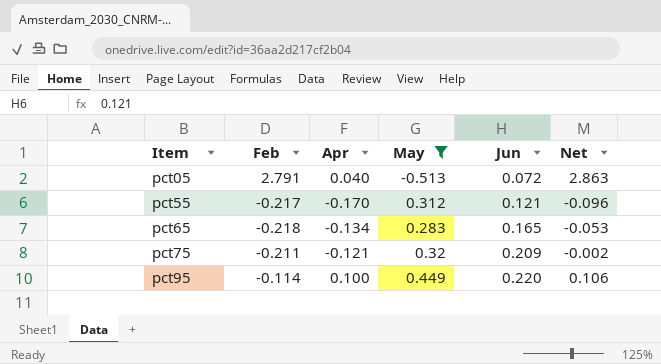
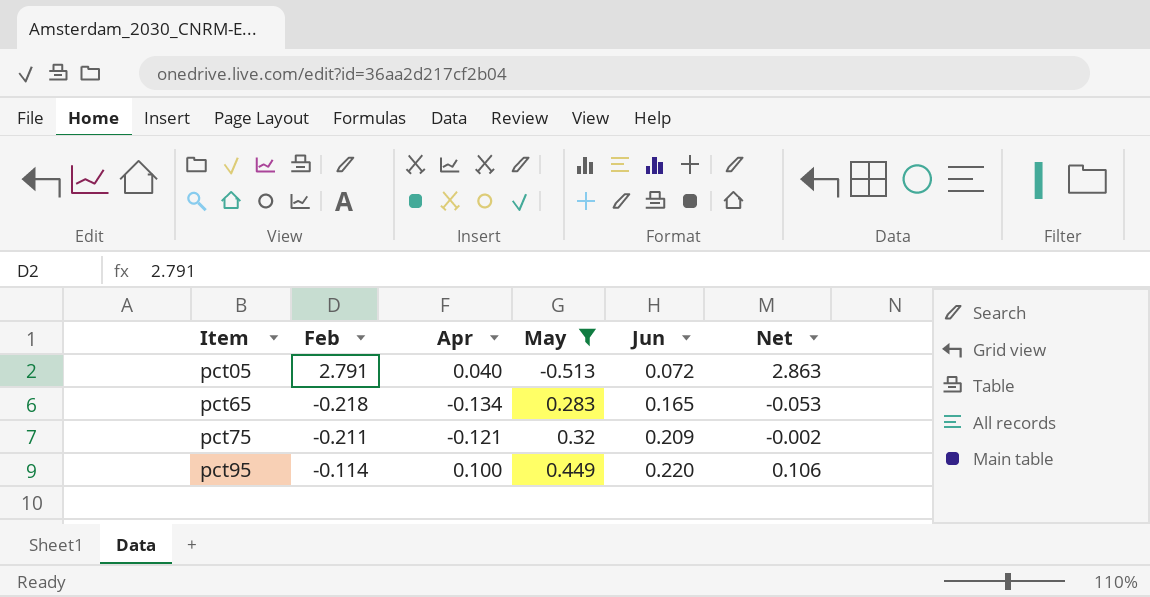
row pct55: -0.217 | -0.170 | 0.312 | 0.121 | -0.096 -> none

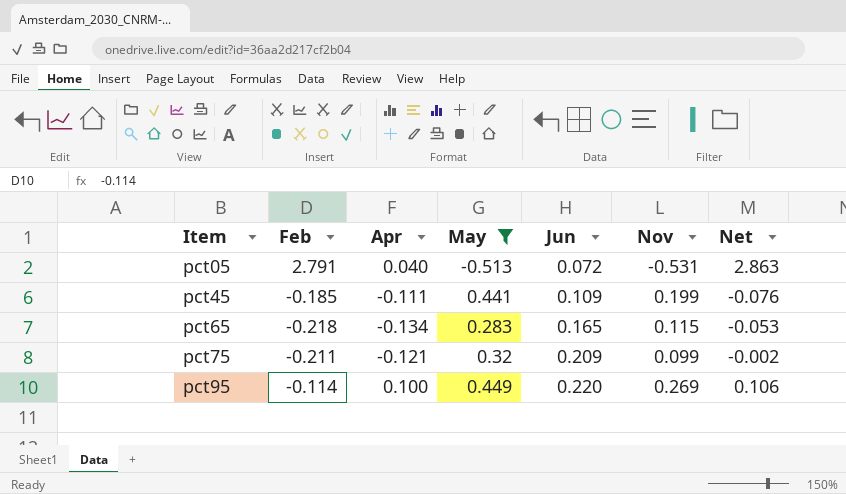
column Nov | position: none -> 6
row pct45: none -> -0.185 | -0.111 | 0.441 | 0.109 | 0.199 | -0.076

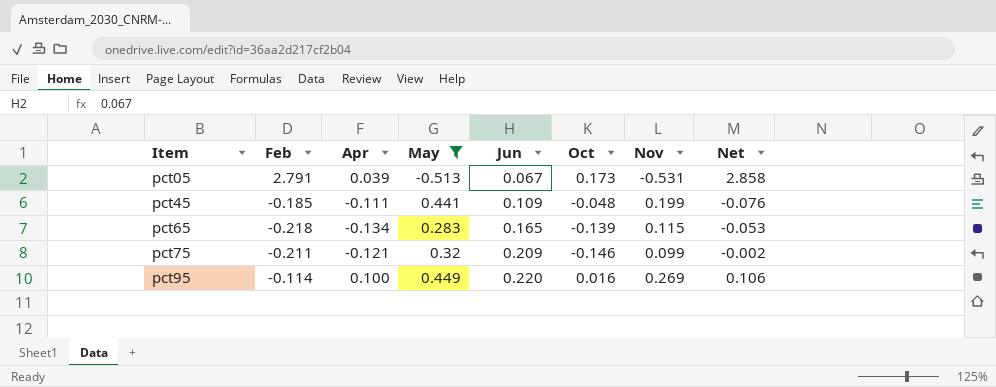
column Oct | position: none -> 6
pct05 | Apr: 0.040 -> 0.039
pct05 | Jun: 0.072 -> 0.067
pct05 | Net: 2.863 -> 2.858

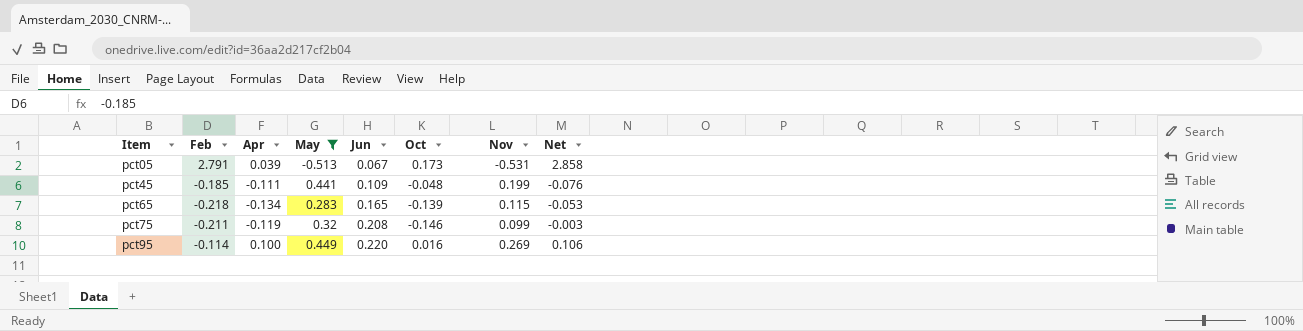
pct75 | Apr: -0.121 -> -0.119
pct75 | Jun: 0.209 -> 0.208
pct75 | Net: -0.002 -> -0.003

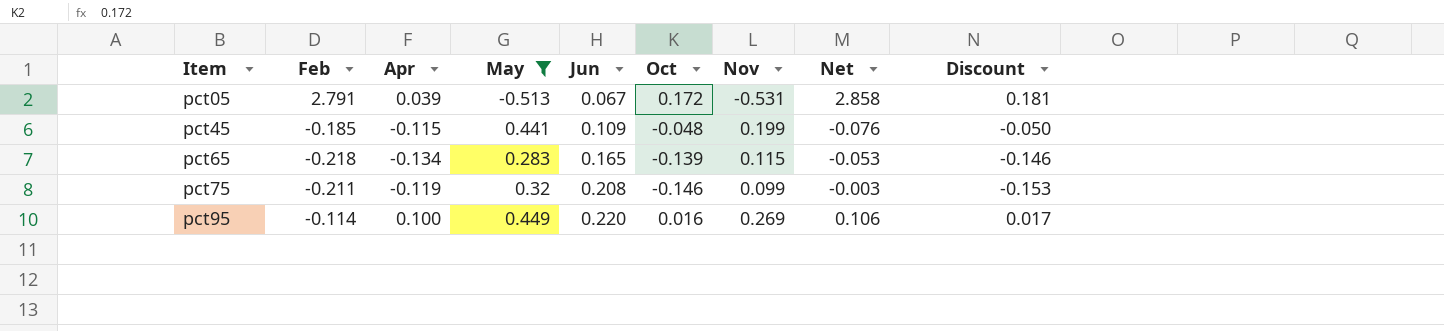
column Discount | formula: none -> [Oct] * 1.05
pct05 | Oct: 0.173 -> 0.172
pct45 | Apr: -0.111 -> -0.115

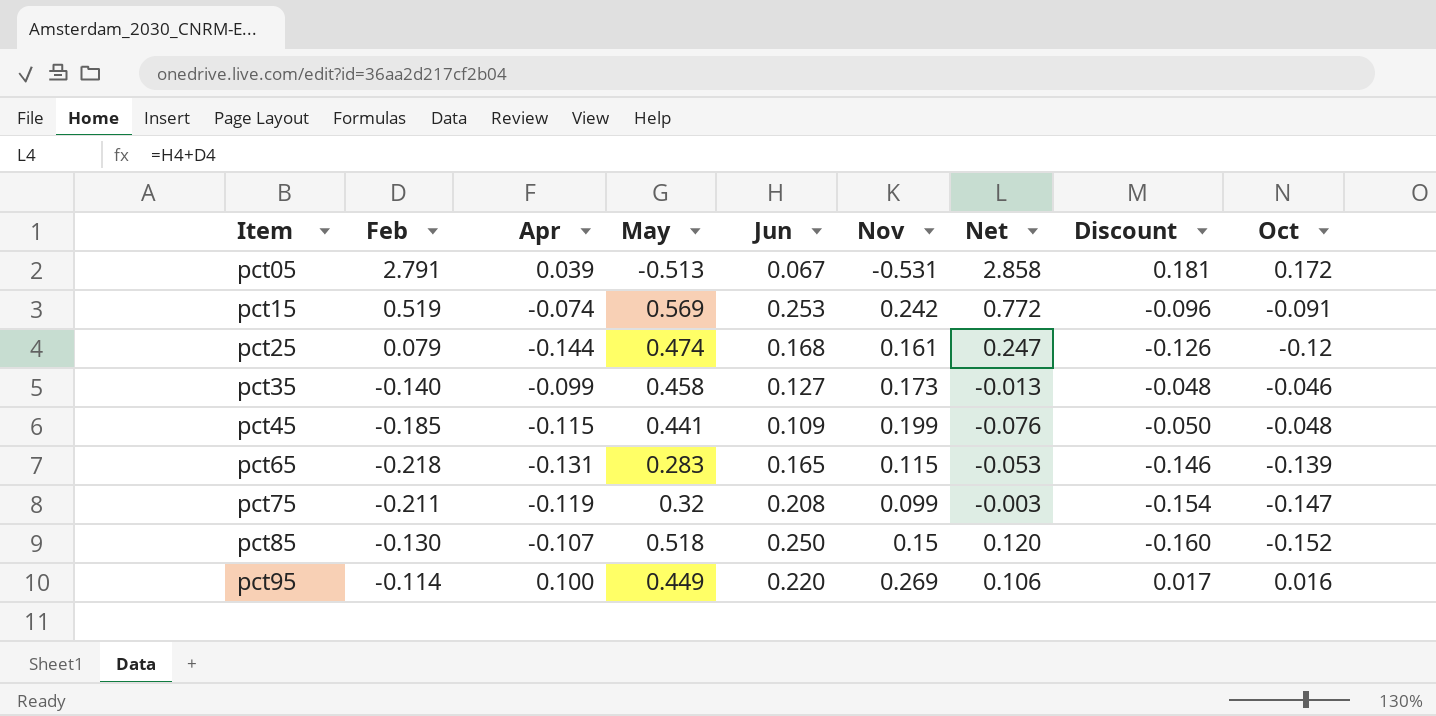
filter: May <= 0.449 -> none
column Oct | position: 6 -> 9
pct65 | Apr: -0.134 -> -0.131
pct75 | Discount: -0.153 -> -0.154
pct75 | Oct: -0.146 -> -0.147

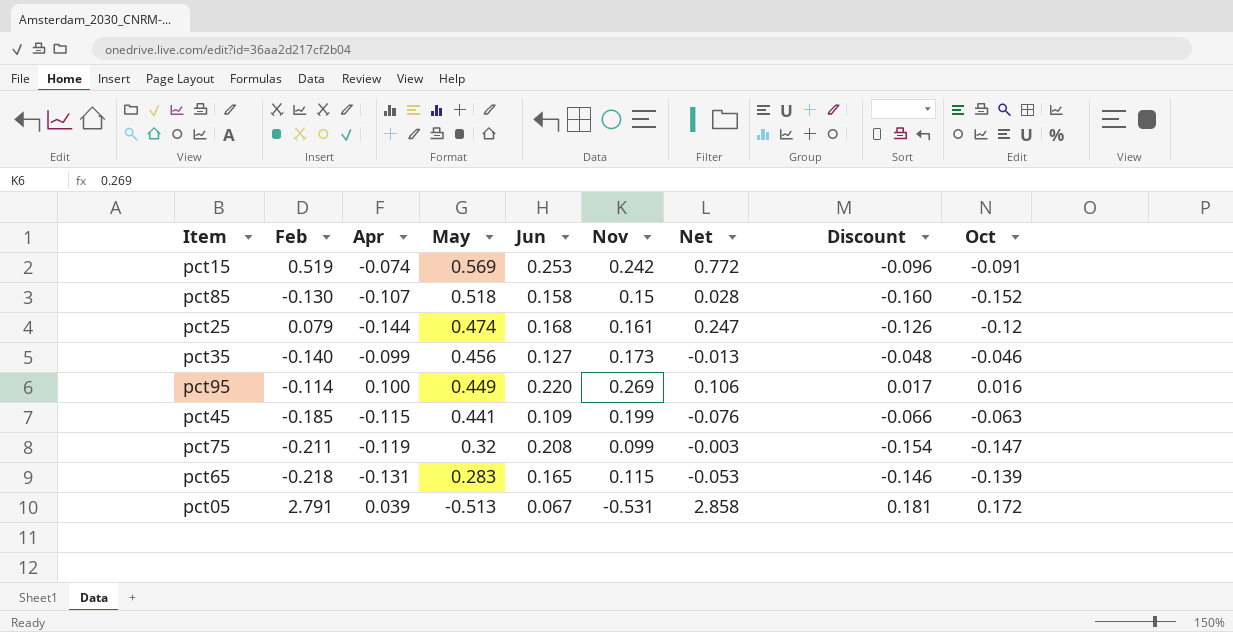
row order: Item ascending -> May descending
pct85 | Jun: 0.250 -> 0.158
pct85 | Net: 0.120 -> 0.028
pct35 | May: 0.458 -> 0.456
pct45 | Discount: -0.050 -> -0.066
pct45 | Oct: -0.048 -> -0.063

